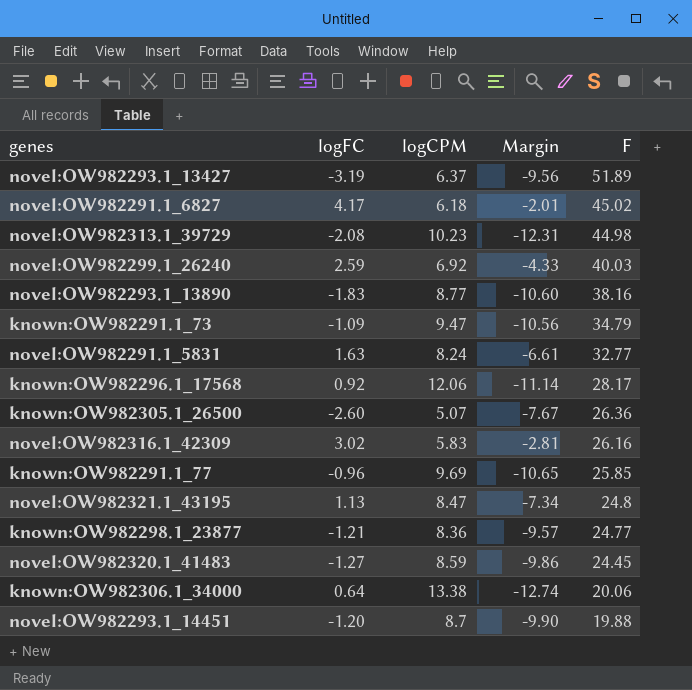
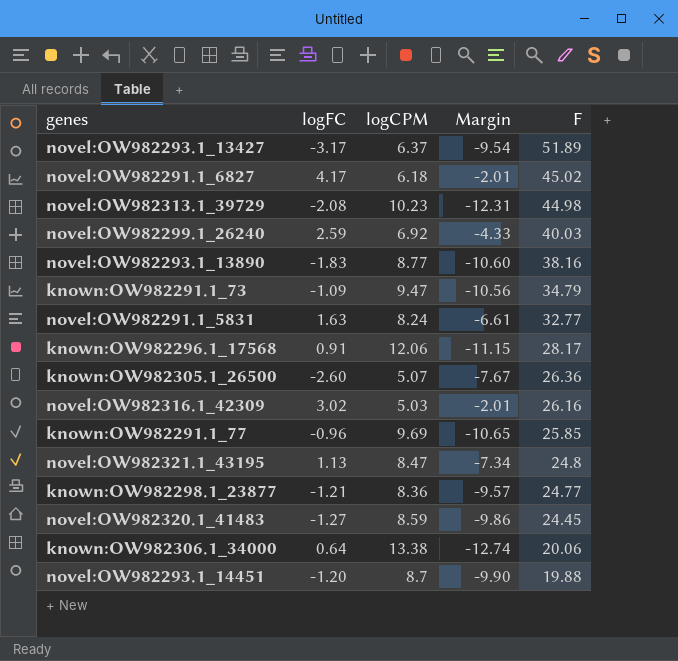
novel:OW982293.1_13427 | logFC: -3.19 -> -3.17
novel:OW982293.1_13427 | Margin: -9.56 -> -9.54
known:OW982296.1_17568 | logFC: 0.92 -> 0.91
known:OW982296.1_17568 | Margin: -11.14 -> -11.15
novel:OW982316.1_42309 | logCPM: 5.83 -> 5.03
novel:OW982316.1_42309 | Margin: -2.81 -> -2.01

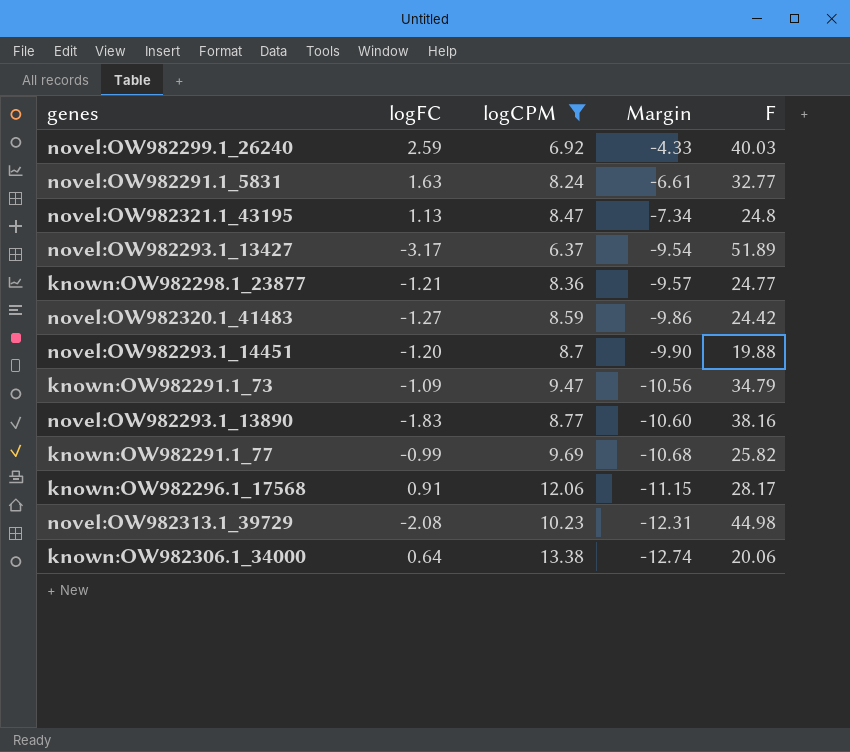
filter: none -> logCPM >= 6.37
row order: F descending -> Margin descending
novel:OW982320.1_41483 | F: 24.45 -> 24.42
known:OW982291.1_77 | logFC: -0.96 -> -0.99
known:OW982291.1_77 | Margin: -10.65 -> -10.68
known:OW982291.1_77 | F: 25.85 -> 25.82

